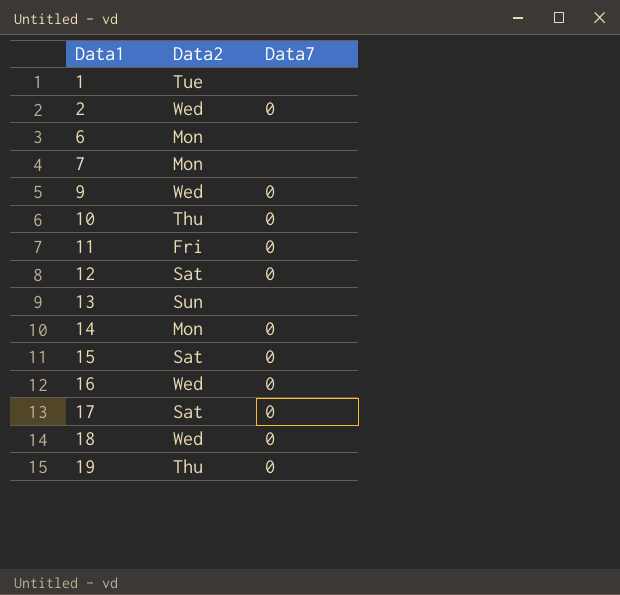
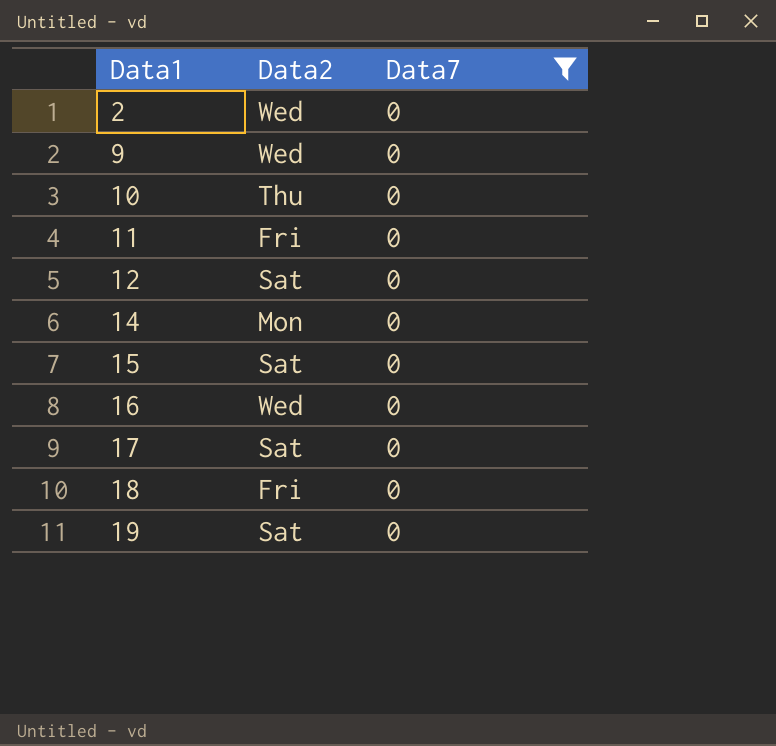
filter: none -> Data7 = 0
18 | Data2: Wed -> Fri
19 | Data2: Thu -> Sat

